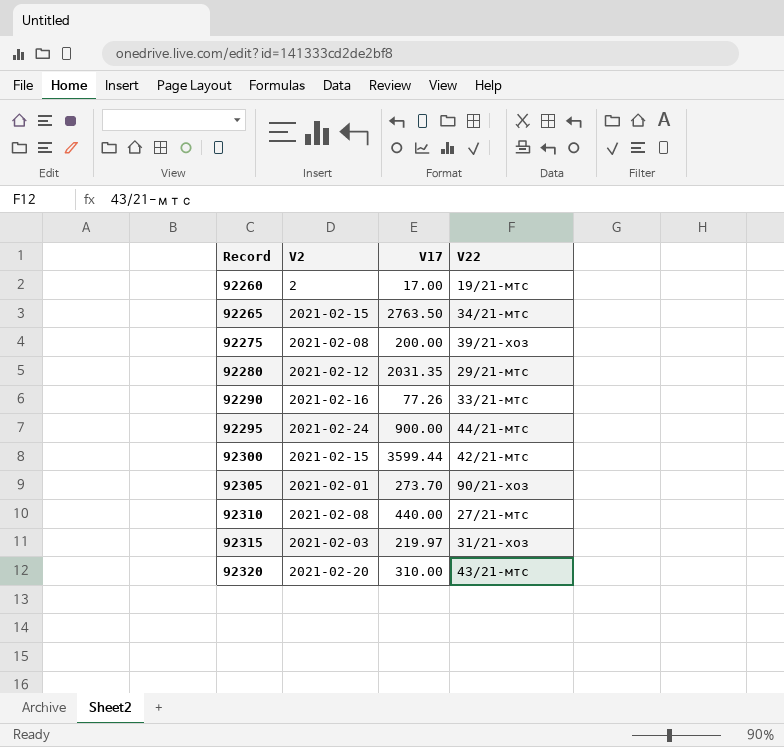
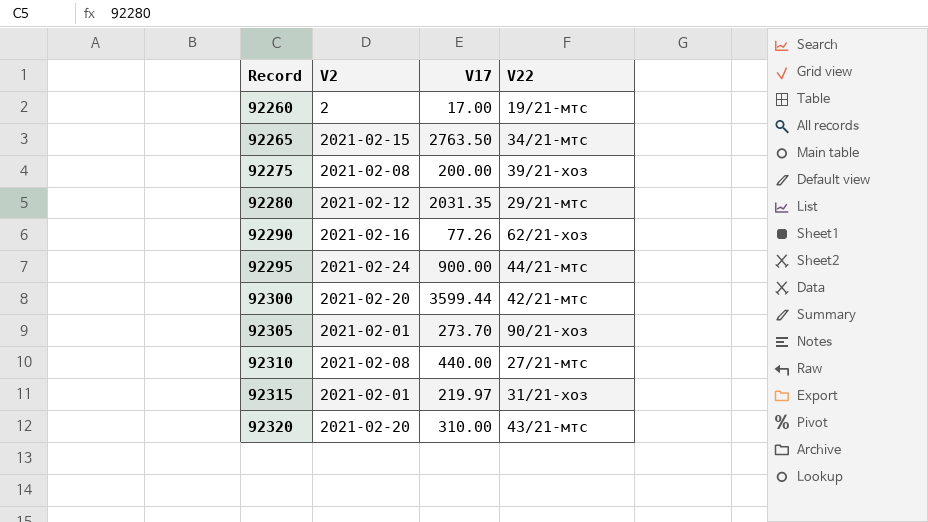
92290 | V22: 33/21-мтс -> 62/21-хоз
92300 | V2: 2021-02-15 -> 2021-02-20
92315 | V2: 2021-02-03 -> 2021-02-01

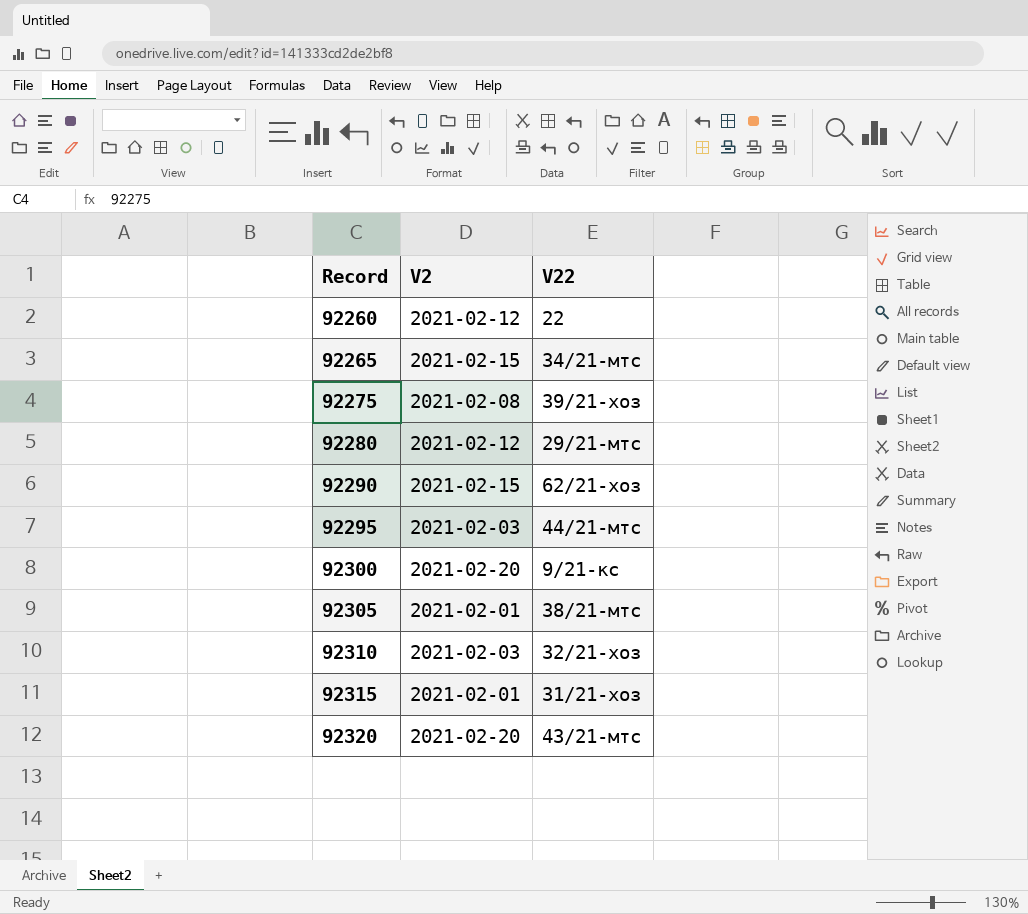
column V17 | position: 3 -> none
92260 | V2: 2 -> 2021-02-12
92260 | V22: 19/21-мтс -> 22
92290 | V2: 2021-02-16 -> 2021-02-15
92295 | V2: 2021-02-24 -> 2021-02-03
92300 | V22: 42/21-мтс -> 9/21-кс
92305 | V22: 90/21-хоз -> 38/21-мтс
92310 | V2: 2021-02-08 -> 2021-02-03
92310 | V22: 27/21-мтс -> 32/21-хоз

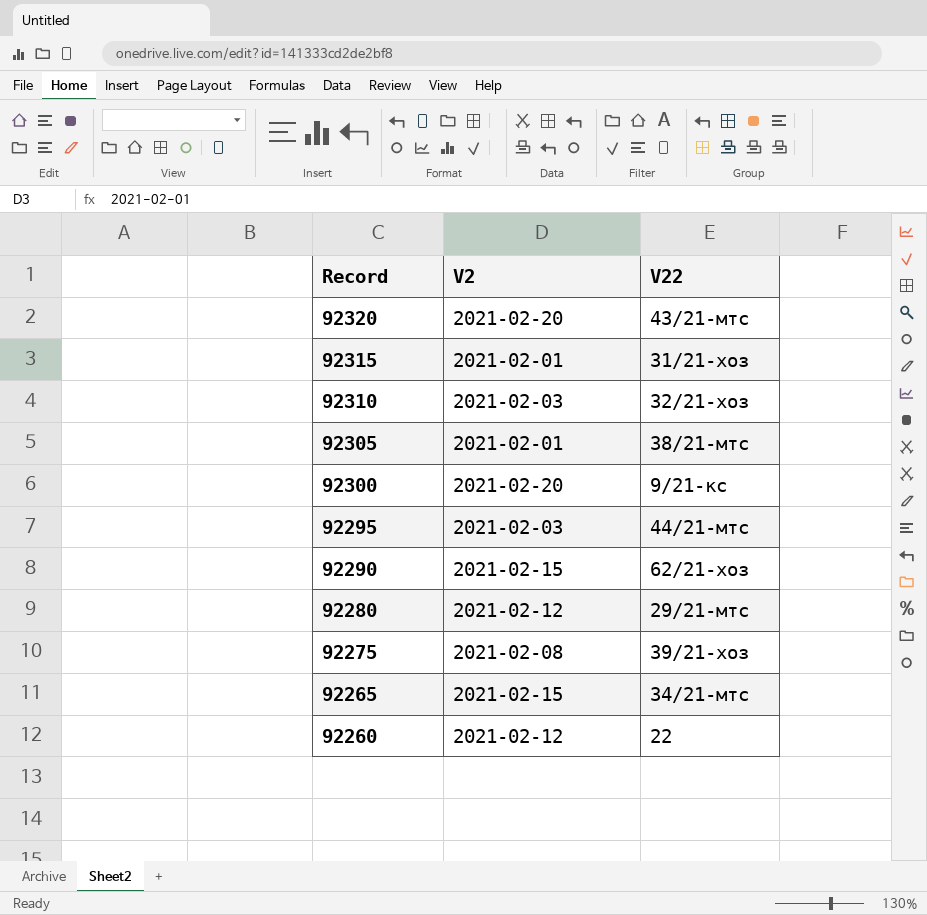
row order: Record ascending -> Record descending

